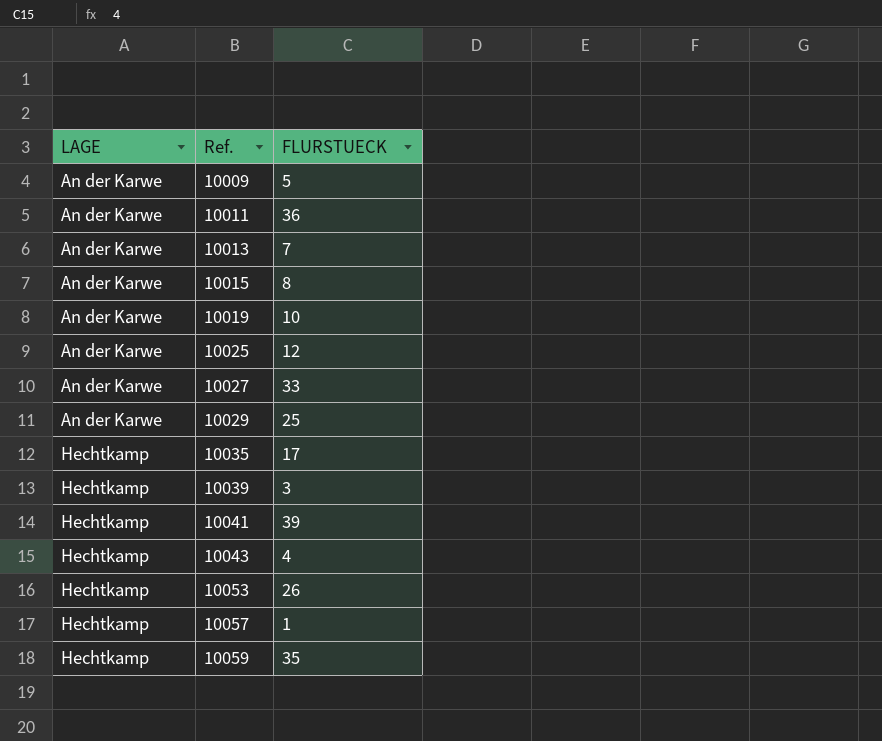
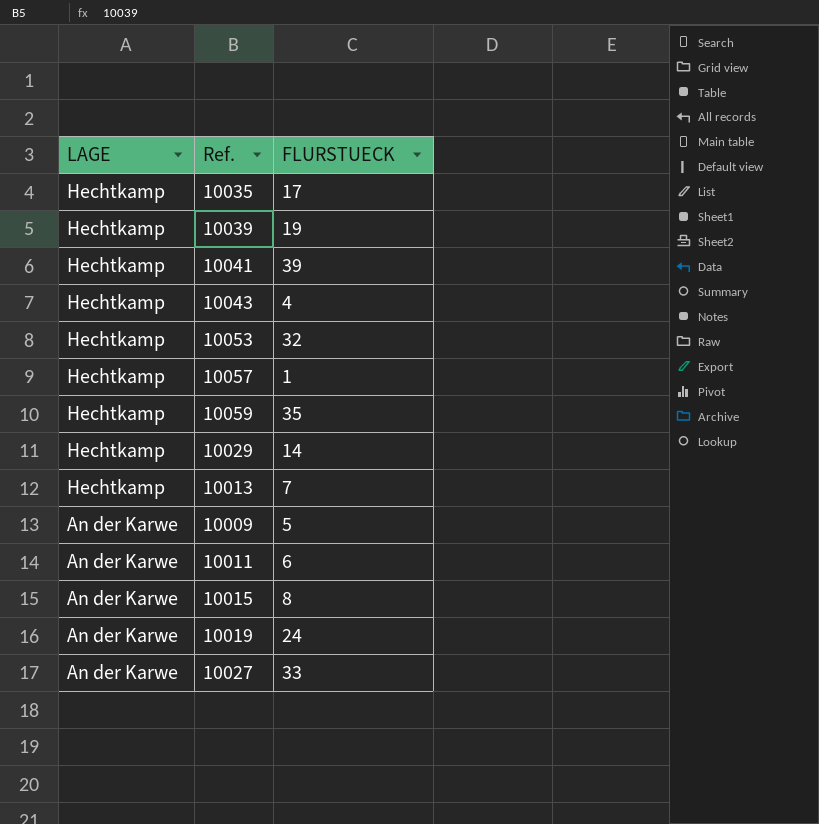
row order: LAGE ascending -> LAGE descending
row 10025: An der Karwe | 12 -> none
10039 | FLURSTUECK: 3 -> 19
10053 | FLURSTUECK: 26 -> 32
10029 | LAGE: An der Karwe -> Hechtkamp
10029 | FLURSTUECK: 25 -> 14
10013 | LAGE: An der Karwe -> Hechtkamp
10011 | FLURSTUECK: 36 -> 6
10019 | FLURSTUECK: 10 -> 24

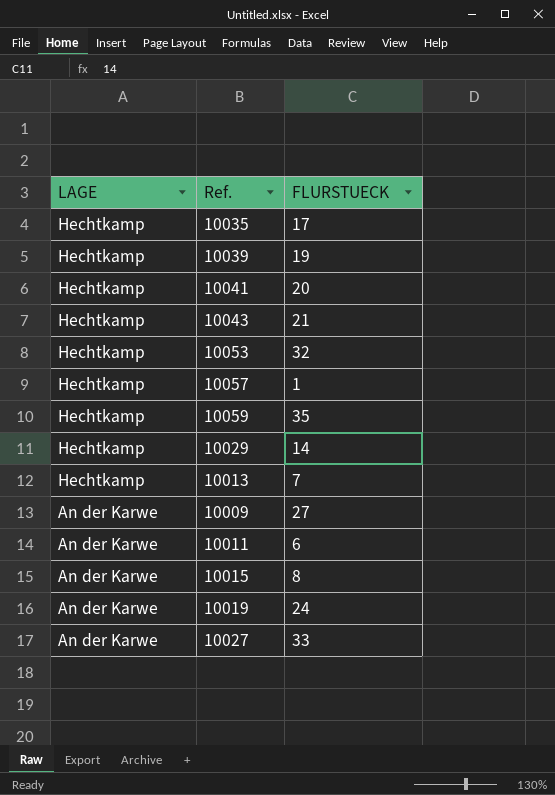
10041 | FLURSTUECK: 39 -> 20
10043 | FLURSTUECK: 4 -> 21
10009 | FLURSTUECK: 5 -> 27

